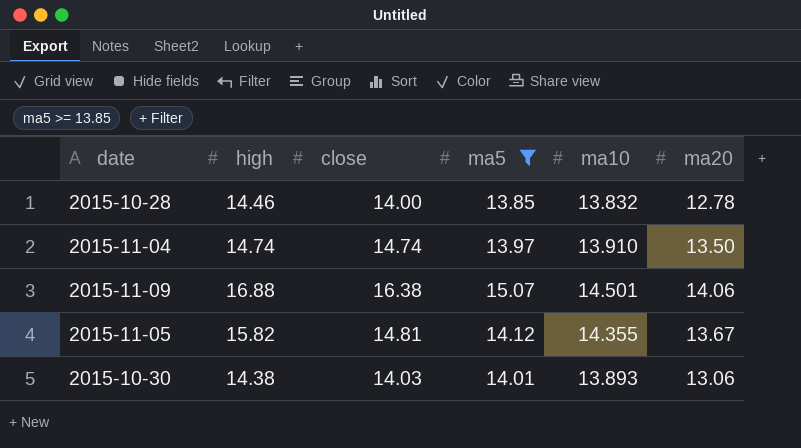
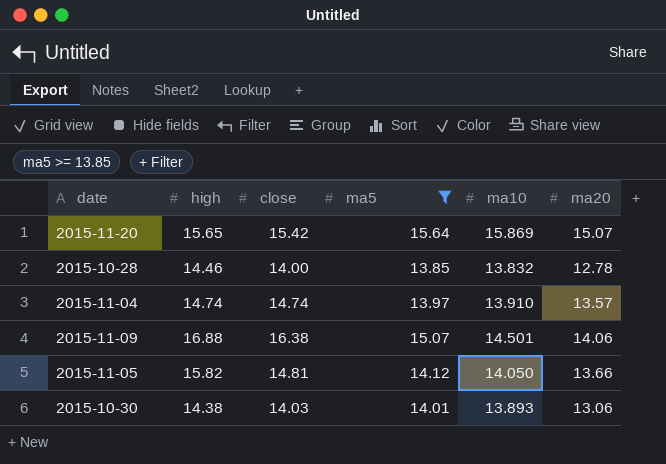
row 2015-11-20: none -> 15.65 | 15.42 | 15.64 | 15.869 | 15.07
2015-11-04 | ma20: 13.50 -> 13.57
2015-11-05 | ma10: 14.355 -> 14.050
2015-11-05 | ma20: 13.67 -> 13.66

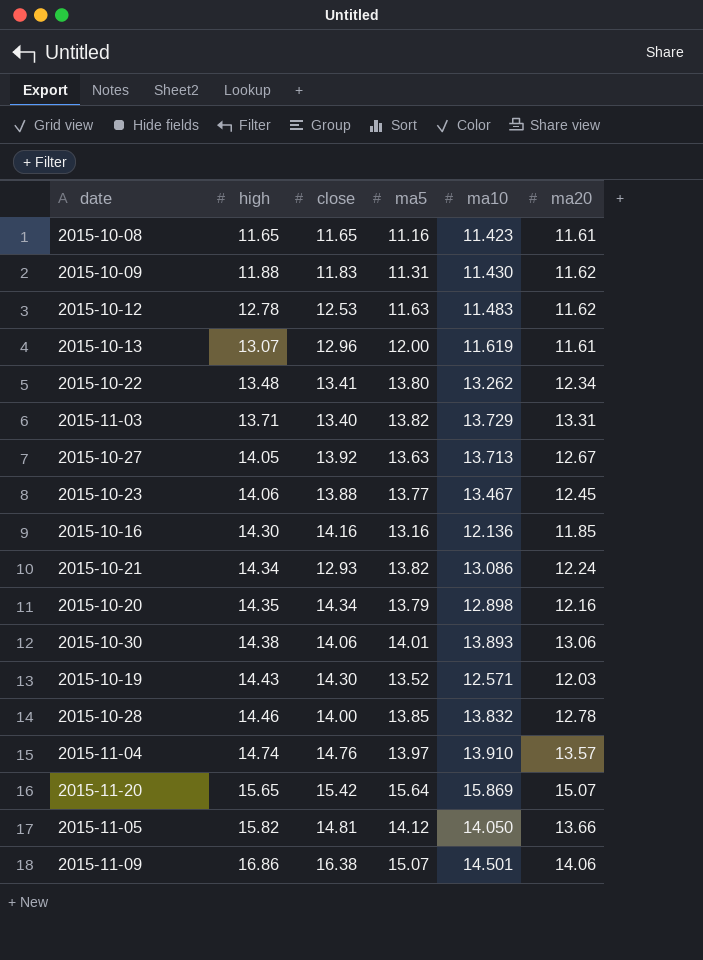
filter: ma5 >= 13.85 -> none
row order: none -> high ascending
2015-10-30 | close: 14.03 -> 14.06
2015-11-04 | close: 14.74 -> 14.76
2015-11-09 | high: 16.88 -> 16.86

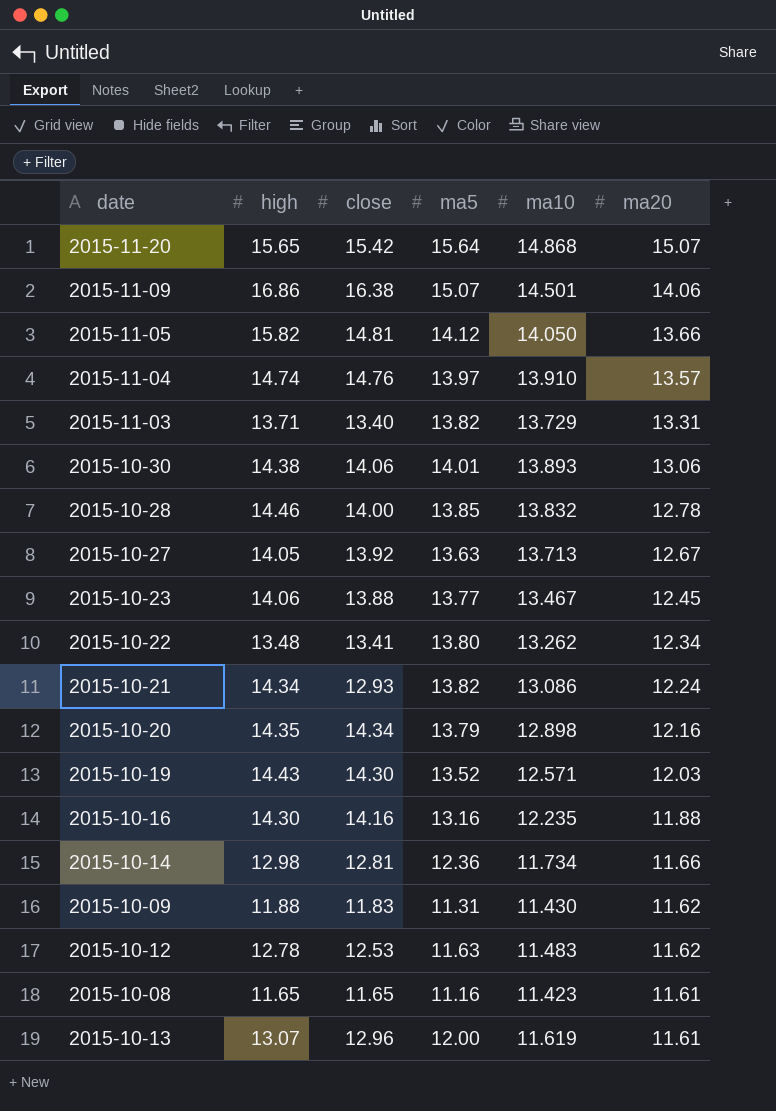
row order: high ascending -> ma20 descending
2015-11-20 | ma10: 15.869 -> 14.868
2015-10-16 | ma10: 12.136 -> 12.235
2015-10-16 | ma20: 11.85 -> 11.88
row 2015-10-14: none -> 12.98 | 12.81 | 12.36 | 11.734 | 11.66

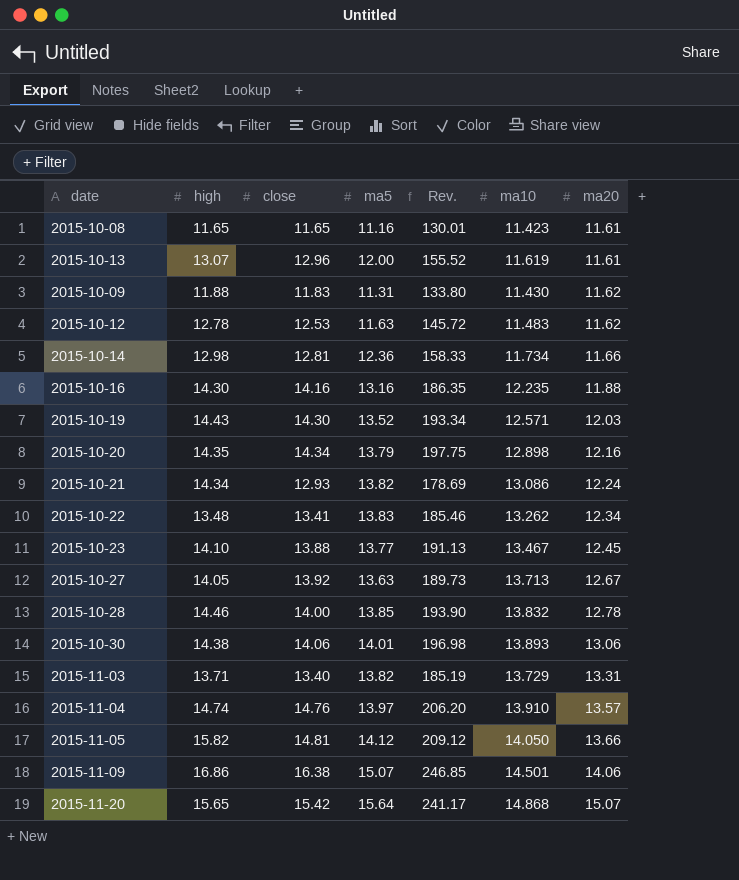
row order: ma20 descending -> ma20 ascending
column Rev. | formula: none -> [close] * [ma5]
2015-10-22 | ma5: 13.80 -> 13.83
2015-10-23 | high: 14.06 -> 14.10

